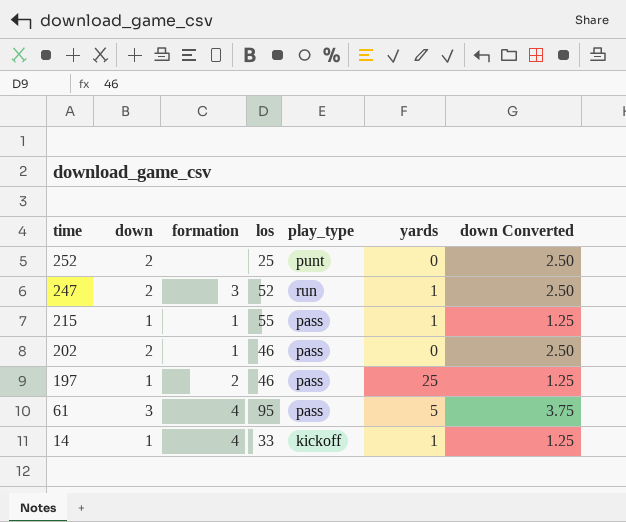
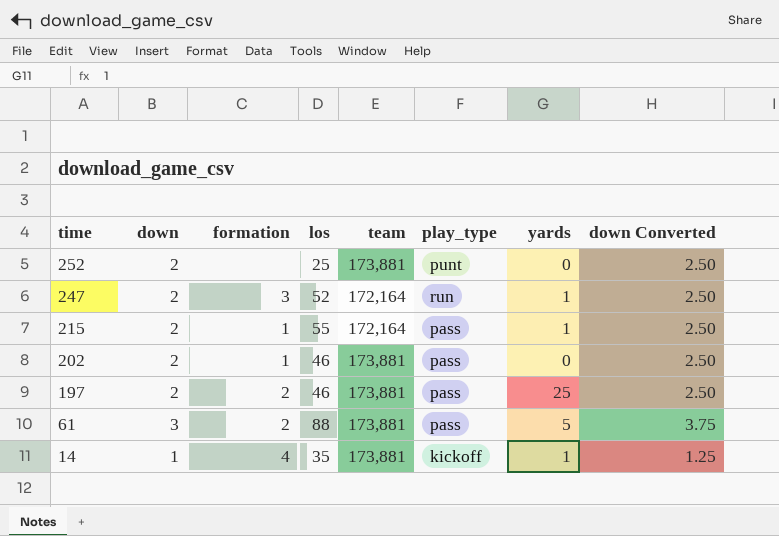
column team | position: none -> 5
215 | down: 1 -> 2
215 | down Converted: 1.25 -> 2.50
197 | down: 1 -> 2
197 | down Converted: 1.25 -> 2.50
61 | formation: 4 -> 2
61 | los: 95 -> 88
14 | los: 33 -> 35

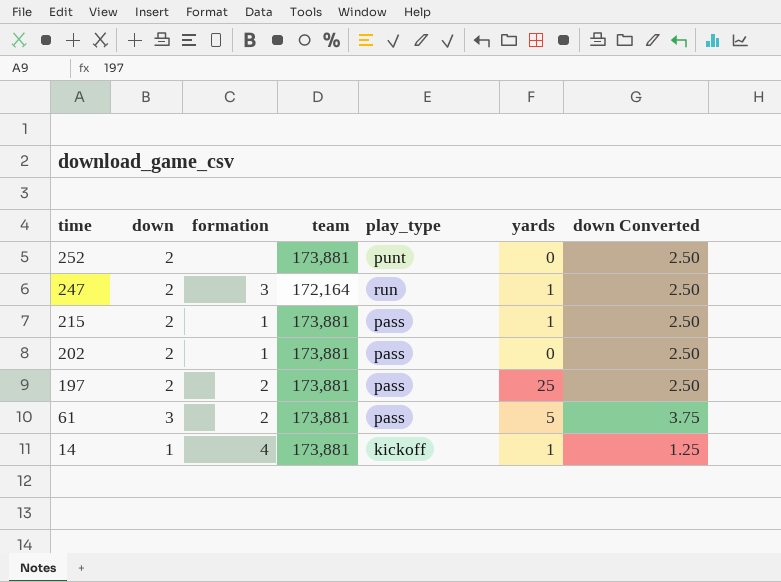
column los | position: 4 -> none
215 | team: 172,164 -> 173,881

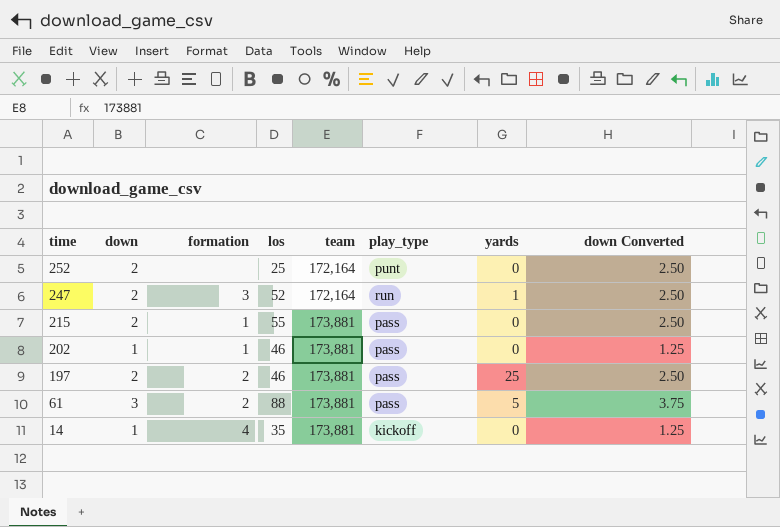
column los | position: none -> 4
252 | team: 173,881 -> 172,164
215 | yards: 1 -> 0
202 | down: 2 -> 1
202 | down Converted: 2.50 -> 1.25
14 | yards: 1 -> 0

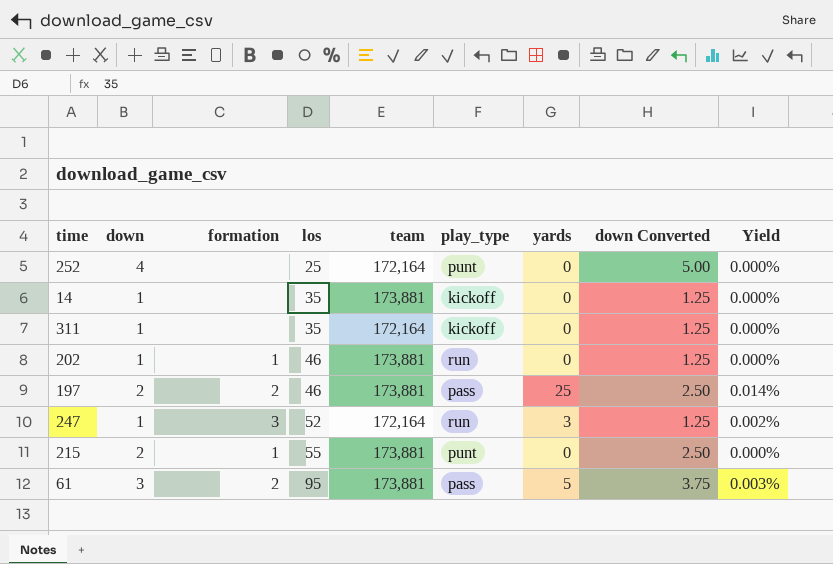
row order: time descending -> los ascending
column Yield | formula: none -> [yards] / [team]
252 | down: 2 -> 4
252 | down Converted: 2.50 -> 5.00
14 | formation: 4 -> none
row 311: none -> 1 | none | 35 | 172,164 | kickoff | 0 | 1.25 | 0.000%
202 | play_type: pass -> run
247 | down: 2 -> 1
247 | yards: 1 -> 3
247 | down Converted: 2.50 -> 1.25
215 | play_type: pass -> punt
61 | los: 88 -> 95

